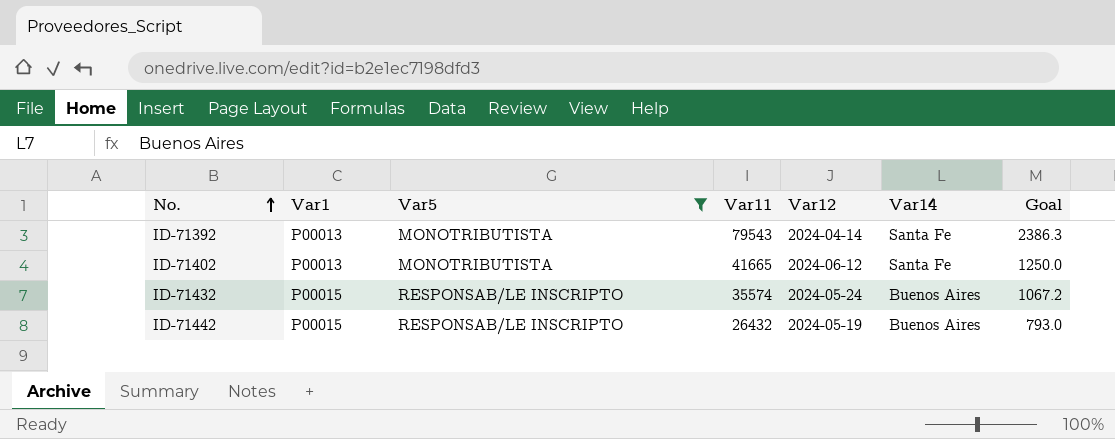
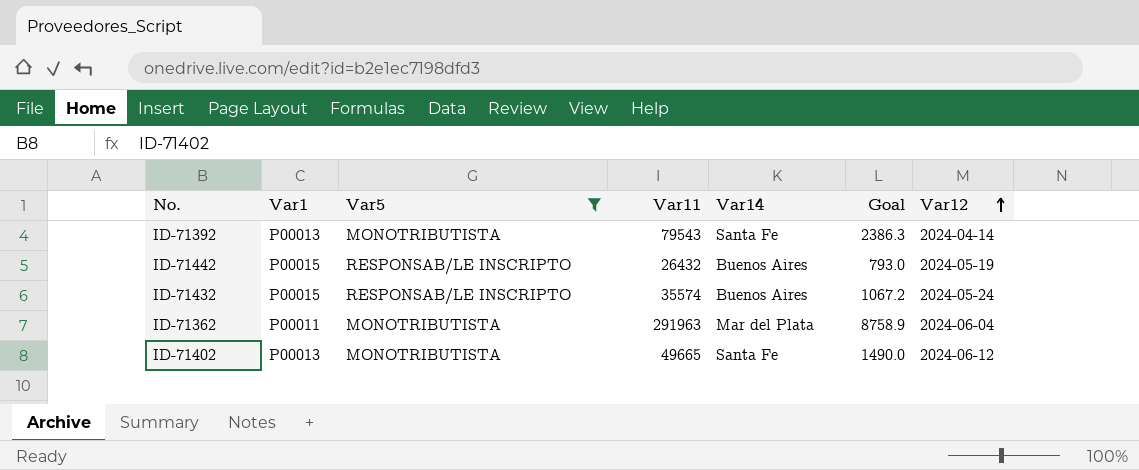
row order: No. ascending -> Var12 ascending
column Var12 | position: 5 -> 7
row ID-71362: none -> P00011 | MONOTRIBUTISTA | 291963 | Mar del Plata | 8758.9 | 2024-06-04
ID-71402 | Var11: 41665 -> 49665
ID-71402 | Goal: 1250.0 -> 1490.0

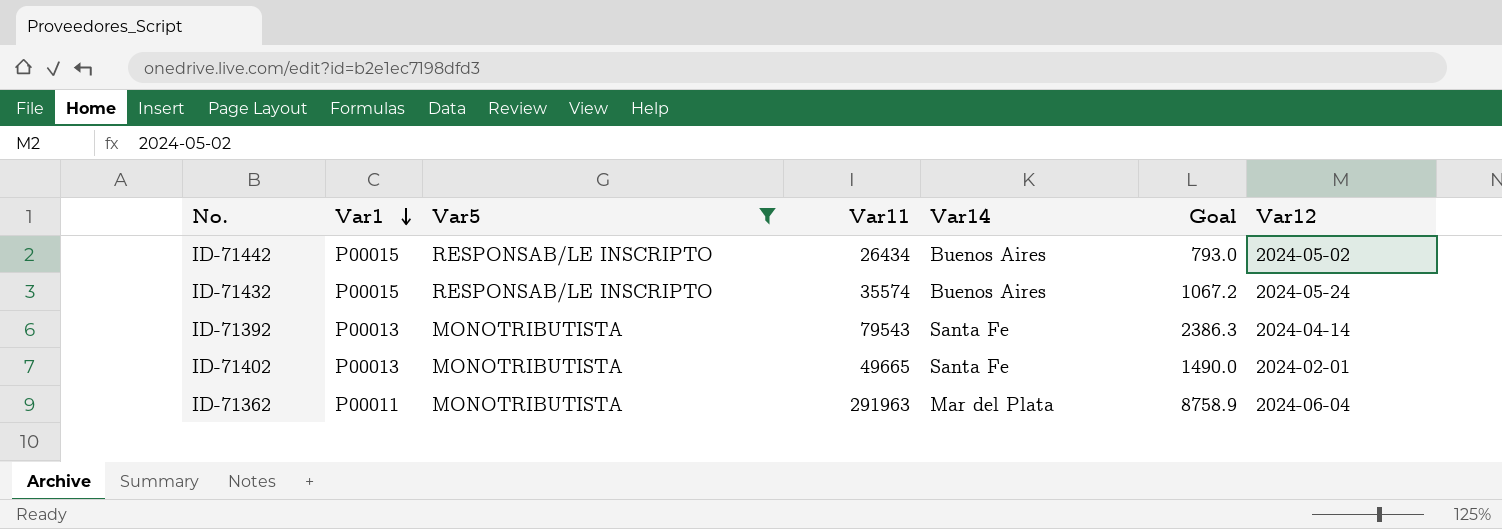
row order: Var12 ascending -> Var1 descending
ID-71442 | Var11: 26432 -> 26434
ID-71442 | Var12: 2024-05-19 -> 2024-05-02
ID-71402 | Var12: 2024-06-12 -> 2024-02-01

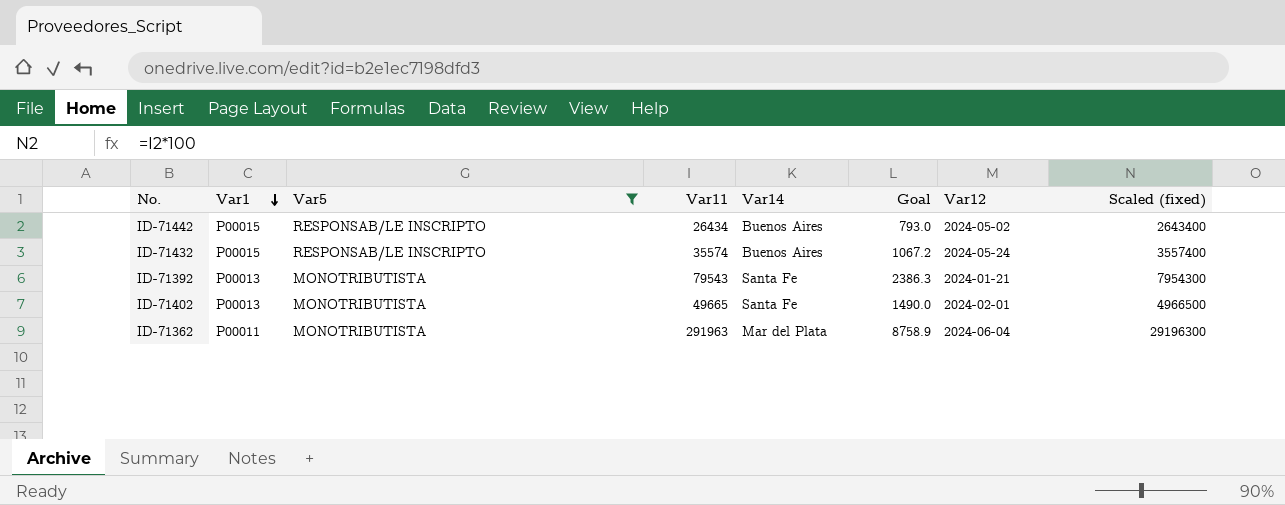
column Scaled (fixed) | formula: none -> [Var11] * 100
ID-71392 | Var12: 2024-04-14 -> 2024-01-21

